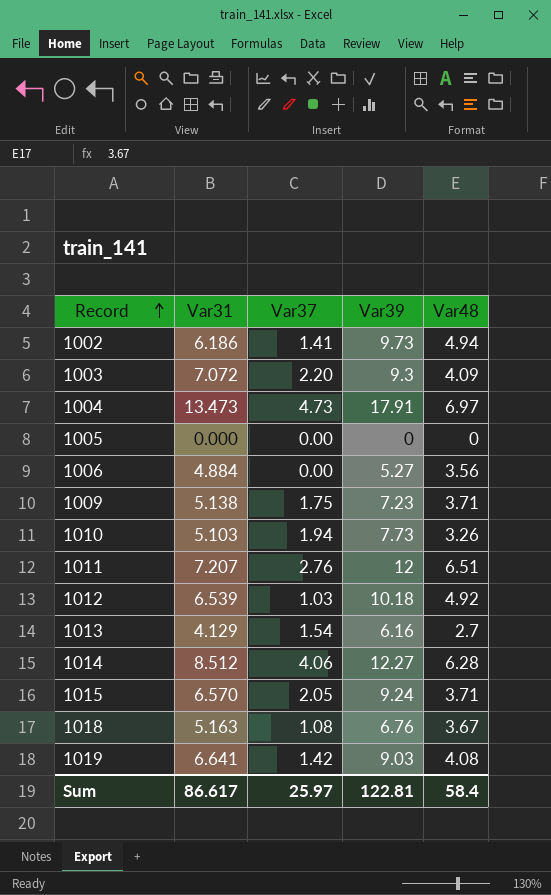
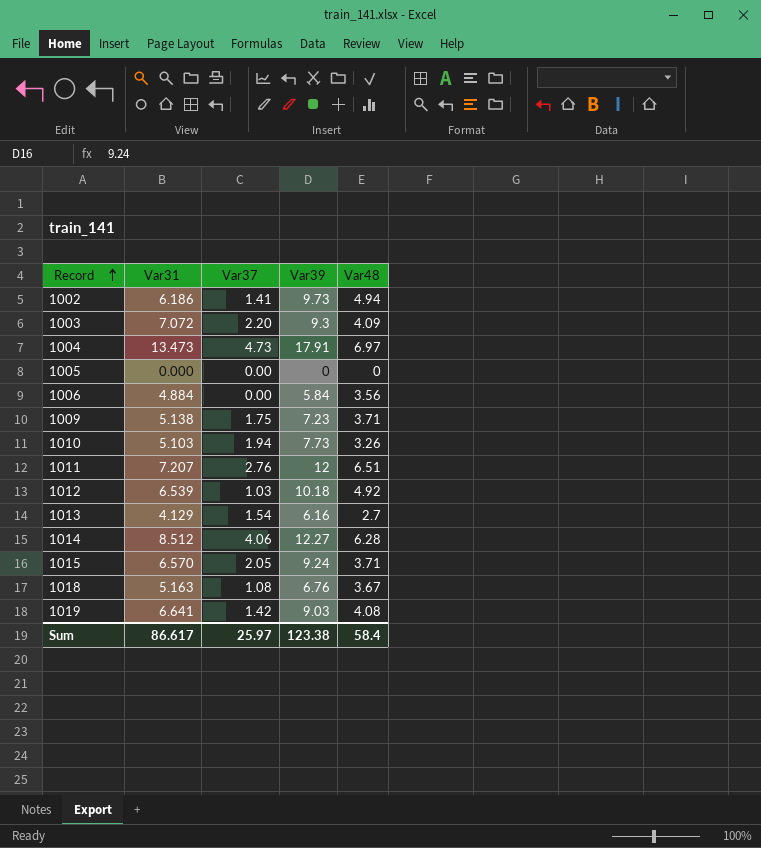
1006 | Var39: 5.27 -> 5.84
Sum | Var39: 122.81 -> 123.38

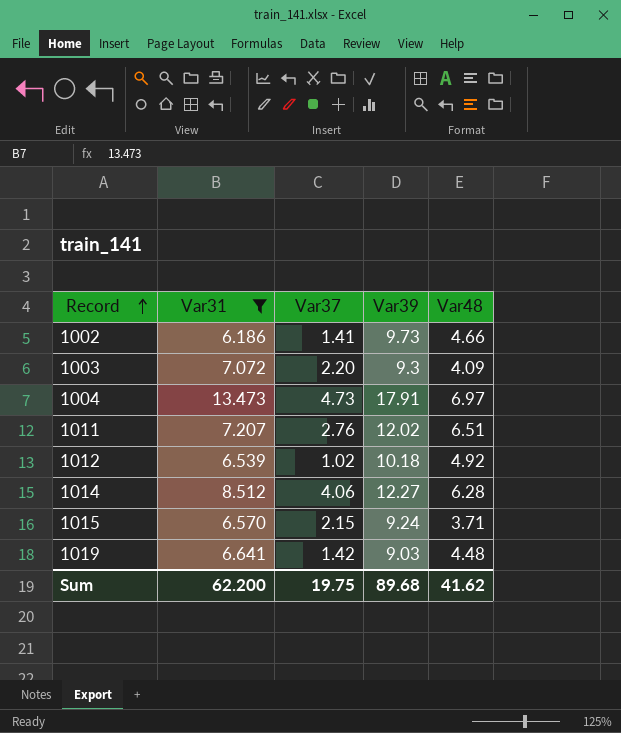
filter: none -> Var31 >= 6.186
1002 | Var48: 4.94 -> 4.66
1011 | Var39: 12 -> 12.02
1012 | Var37: 1.03 -> 1.02
1015 | Var37: 2.05 -> 2.15
1019 | Var48: 4.08 -> 4.48
Sum | Var31: 86.617 -> 62.200
Sum | Var37: 25.97 -> 19.75
Sum | Var39: 123.38 -> 89.68
Sum | Var48: 58.4 -> 41.62

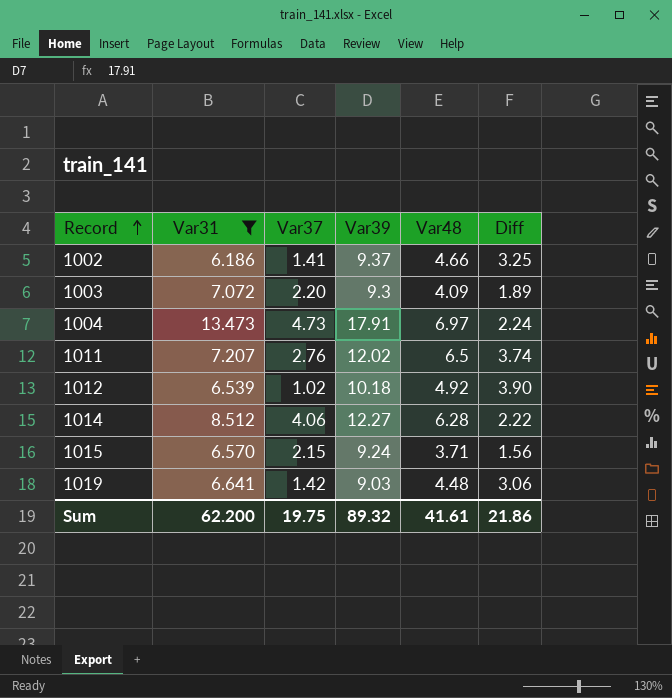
column Diff | formula: none -> [Var48] - [Var37]
1002 | Var39: 9.73 -> 9.37
1011 | Var48: 6.51 -> 6.5
Sum | Var39: 89.68 -> 89.32
Sum | Var48: 41.62 -> 41.61

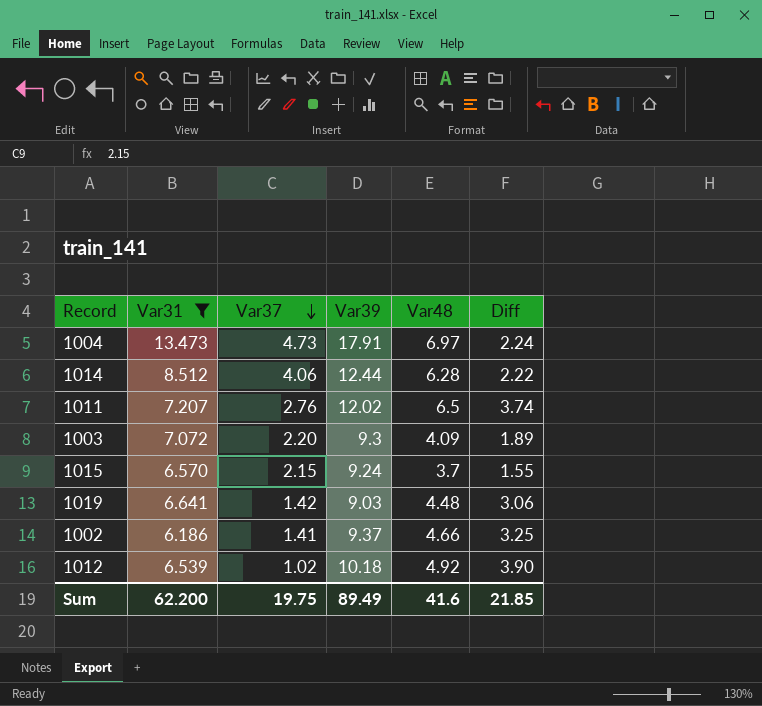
row order: Record ascending -> Var37 descending
1014 | Var39: 12.27 -> 12.44
1015 | Var48: 3.71 -> 3.7
1015 | Diff: 1.56 -> 1.55
Sum | Var39: 89.32 -> 89.49
Sum | Var48: 41.61 -> 41.6
Sum | Diff: 21.86 -> 21.85

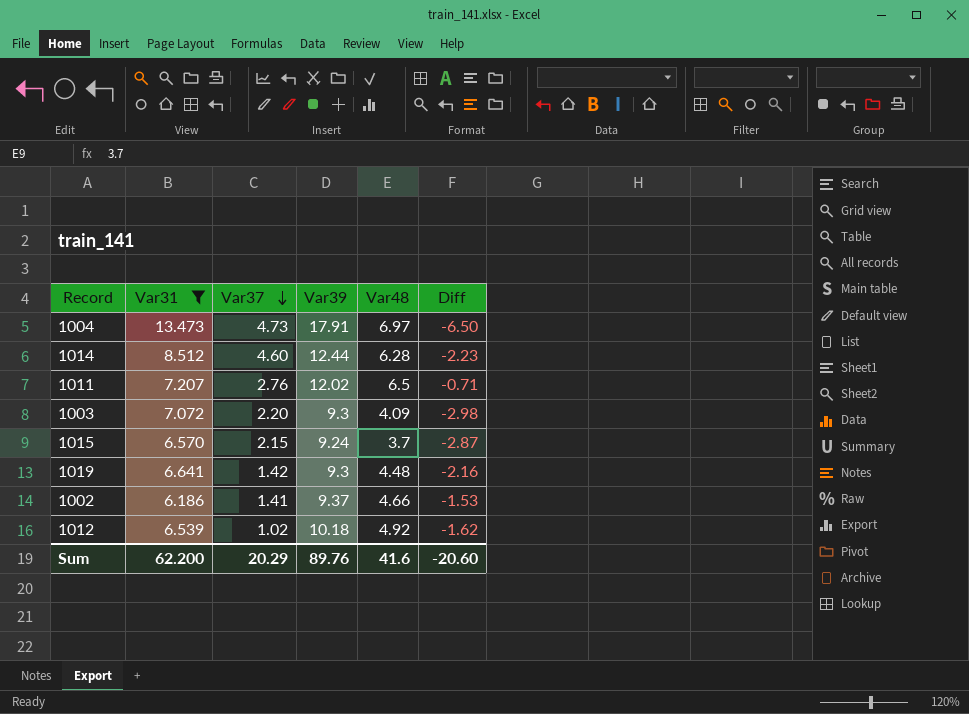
column Diff | formula: [Var48] - [Var37] -> [Var48] - [Var31]
1014 | Var37: 4.06 -> 4.60
1019 | Var39: 9.03 -> 9.3
Sum | Var37: 19.75 -> 20.29
Sum | Var39: 89.49 -> 89.76
Sum | Diff: 21.85 -> -20.60

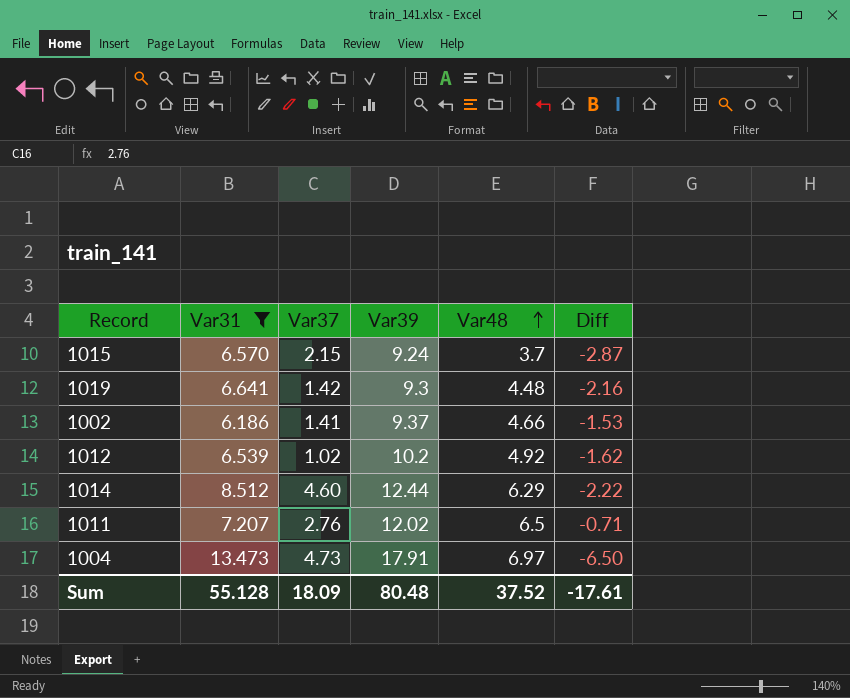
row order: Var37 descending -> Var48 ascending
row 1003: 7.072 | 2.20 | 9.3 | 4.09 | -2.98 -> none
1012 | Var39: 10.18 -> 10.2
1014 | Var48: 6.28 -> 6.29
1014 | Diff: -2.23 -> -2.22
Sum | Var31: 62.200 -> 55.128
Sum | Var37: 20.29 -> 18.09
Sum | Var39: 89.76 -> 80.48
Sum | Var48: 41.6 -> 37.52
Sum | Diff: -20.60 -> -17.61

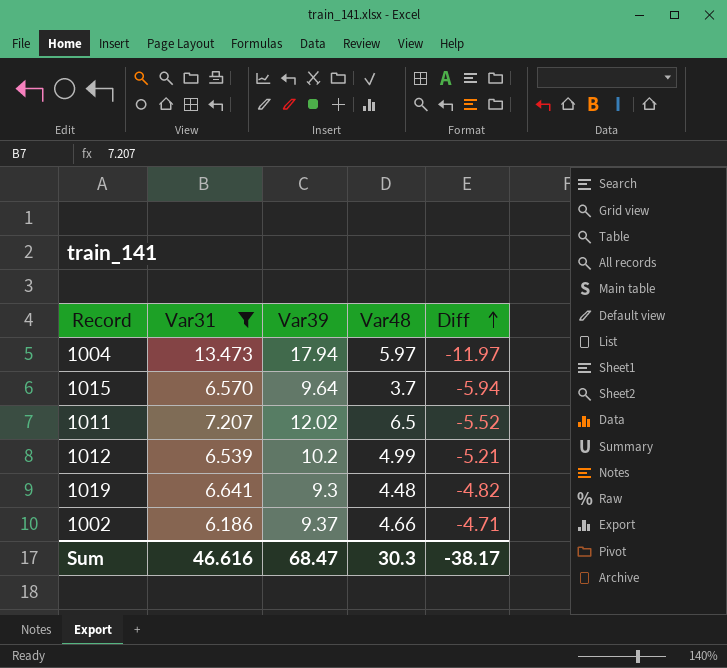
row order: Var48 ascending -> Diff ascending
column Var37 | position: 3 -> none
column Diff | formula: [Var48] - [Var31] -> [Var48] - [Var39]
row 1014: 8.512 | 4.60 | 12.44 | 6.29 | -2.22 -> none
1004 | Var39: 17.91 -> 17.94
1004 | Var48: 6.97 -> 5.97
1015 | Var39: 9.24 -> 9.64
1012 | Var48: 4.92 -> 4.99
Sum | Var31: 55.128 -> 46.616
Sum | Var39: 80.48 -> 68.47
Sum | Var48: 37.52 -> 30.3
Sum | Diff: -17.61 -> -38.17

